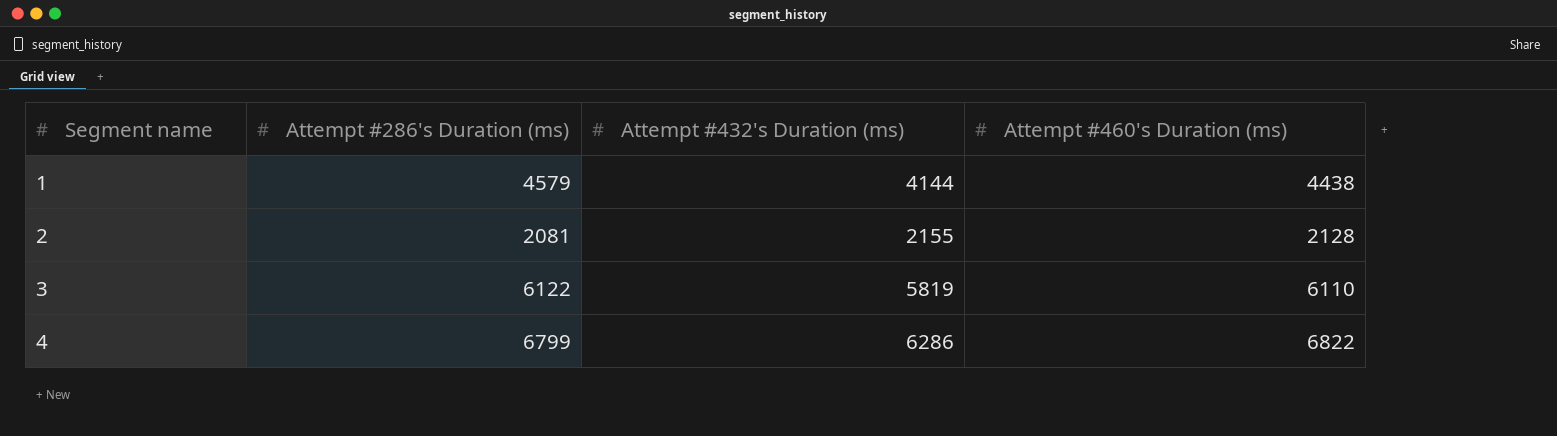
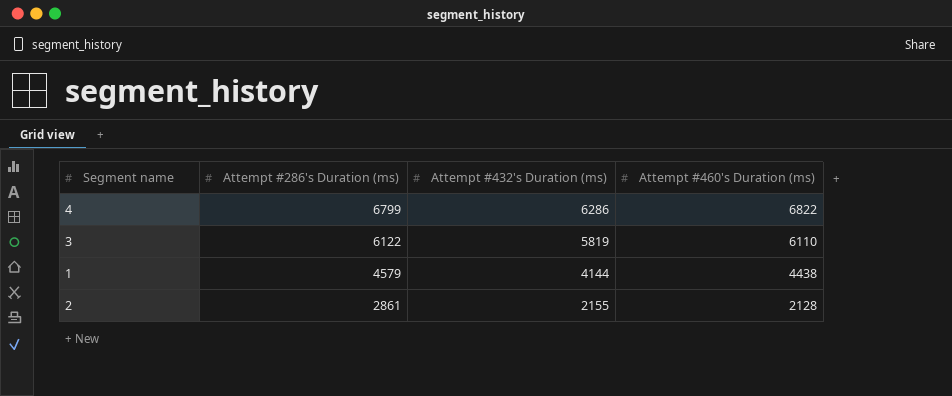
row order: Segment name ascending -> Attempt #286's Duration (ms) descending
2 | Attempt #286's Duration (ms): 2081 -> 2861

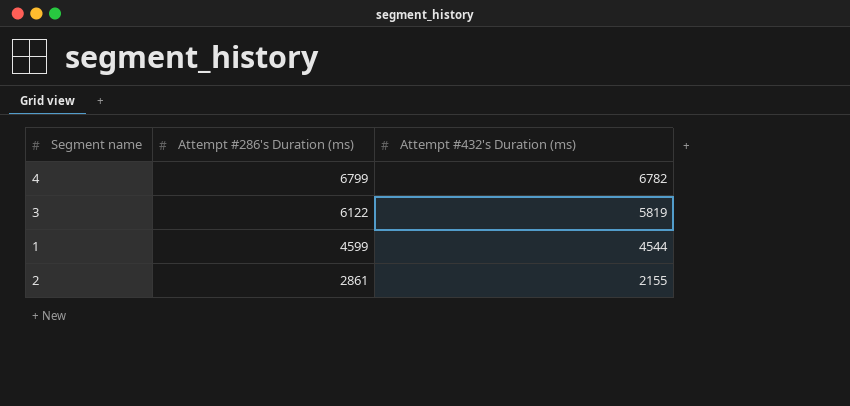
column Attempt #460's Duration (ms) | position: 4 -> none
4 | Attempt #432's Duration (ms): 6286 -> 6782
1 | Attempt #286's Duration (ms): 4579 -> 4599
1 | Attempt #432's Duration (ms): 4144 -> 4544

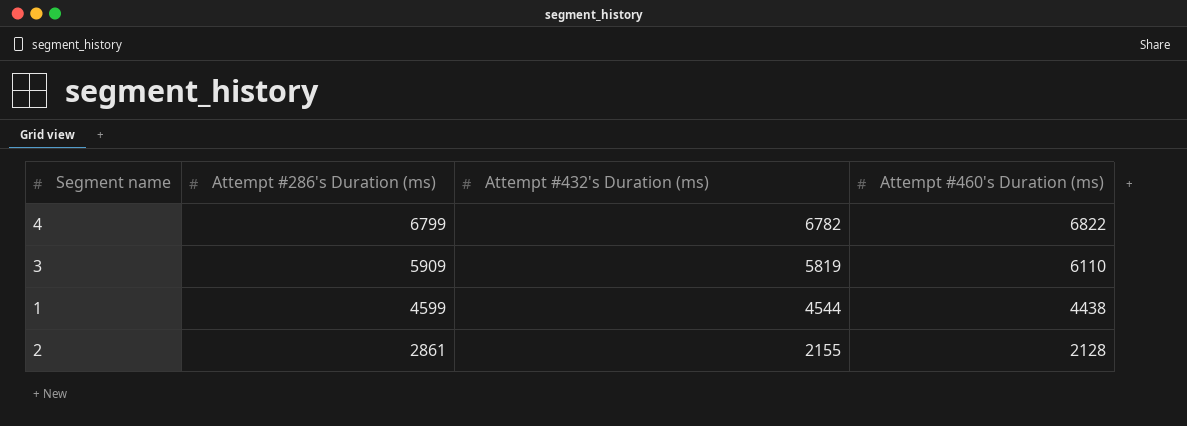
column Attempt #460's Duration (ms) | position: none -> 4
3 | Attempt #286's Duration (ms): 6122 -> 5909

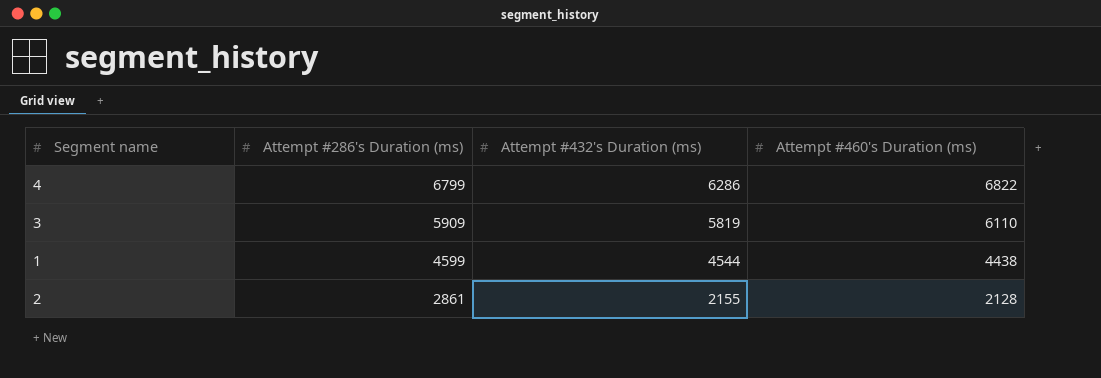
4 | Attempt #432's Duration (ms): 6782 -> 6286

